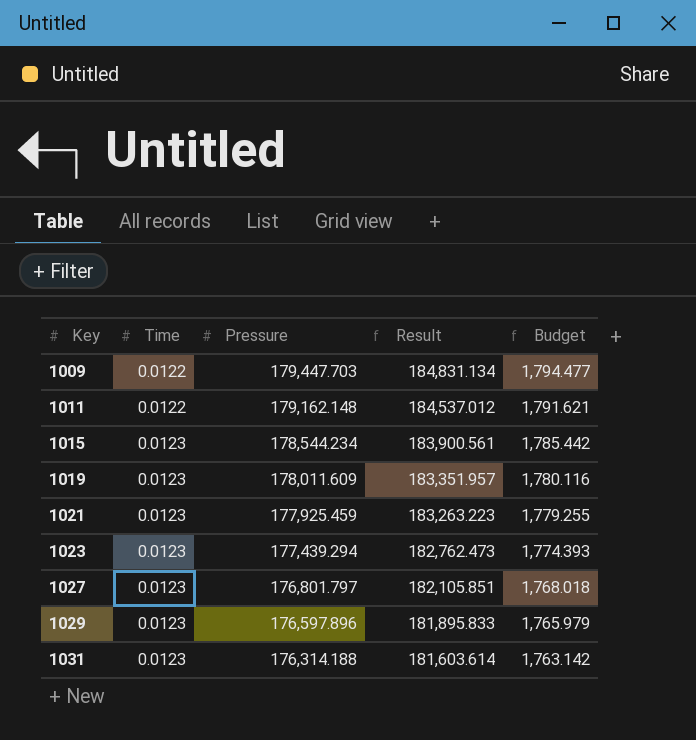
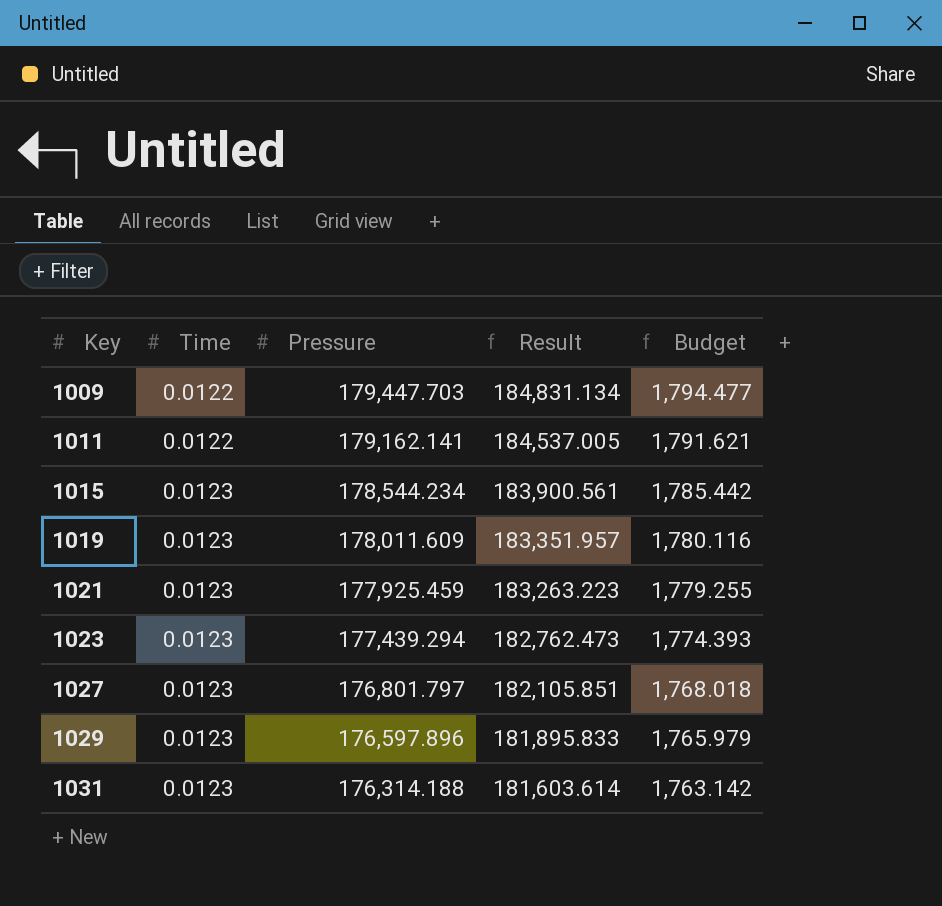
1011 | Pressure: 179,162.148 -> 179,162.141
1011 | Result: 184,537.012 -> 184,537.005

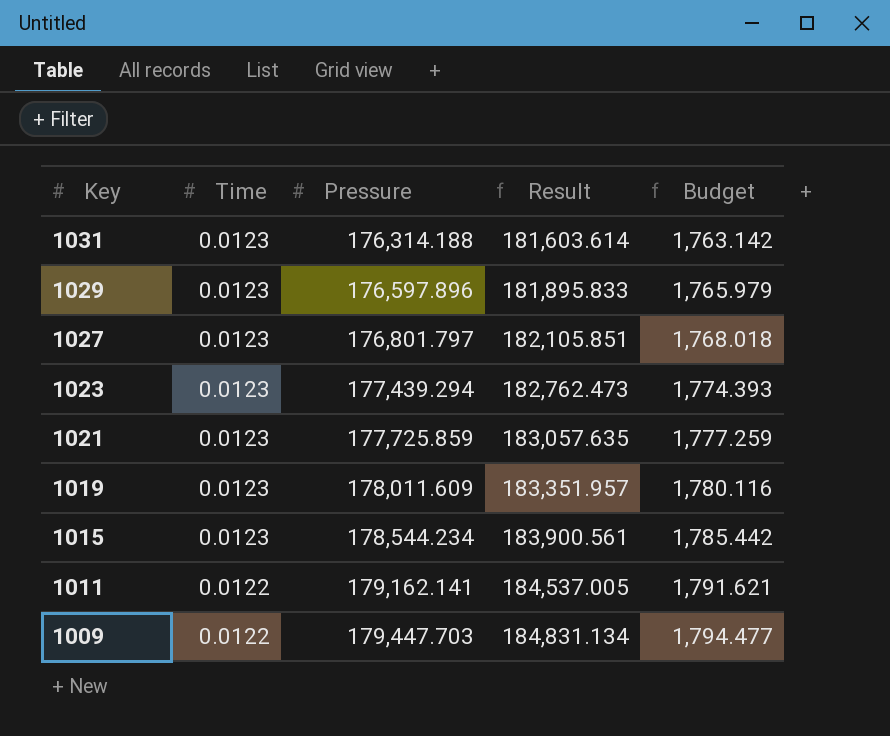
row order: Key ascending -> Key descending
1021 | Pressure: 177,925.459 -> 177,725.859
1021 | Result: 183,263.223 -> 183,057.635
1021 | Budget: 1,779.255 -> 1,777.259

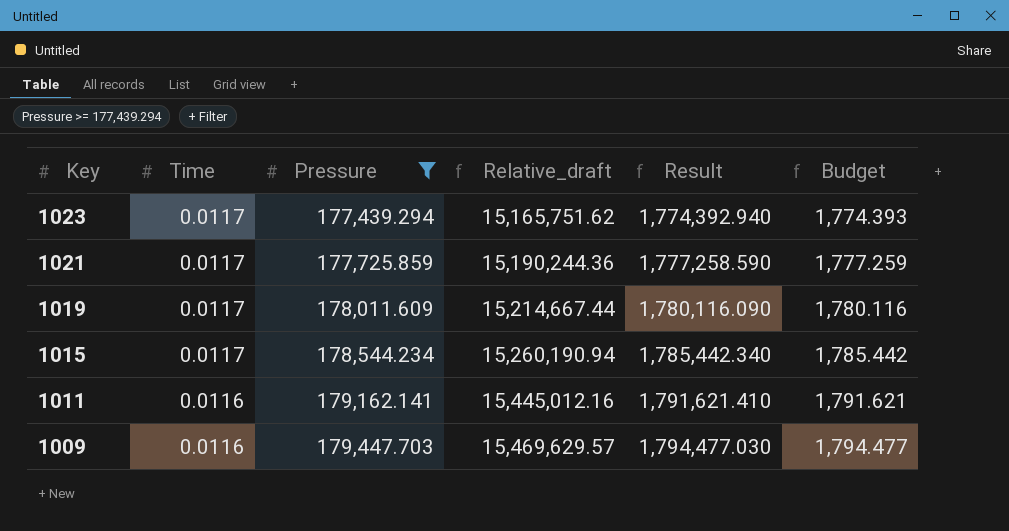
filter: none -> Pressure >= 177,439.294
column Relative_draft | formula: none -> [Pressure] / [Time]
column Result | formula: [Pressure] * 1.03 -> [Pressure] * 10
1023 | Time: 0.0123 -> 0.0117
1021 | Time: 0.0123 -> 0.0117
1019 | Time: 0.0123 -> 0.0117
1015 | Time: 0.0123 -> 0.0117
1011 | Time: 0.0122 -> 0.0116
1009 | Time: 0.0122 -> 0.0116

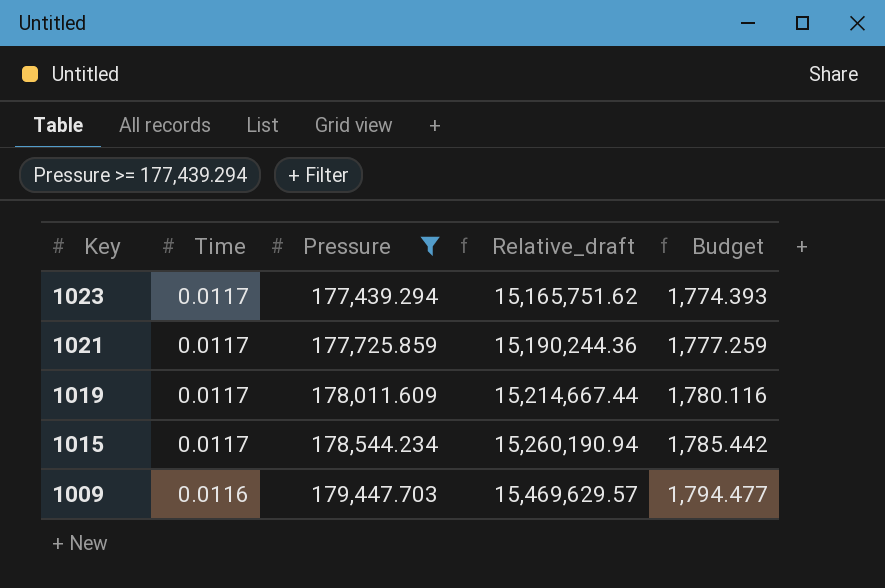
column Result | formula: [Pressure] * 10 -> none
row 1011: 0.0116 | 179,162.141 | 15,445,012.16 | 1,791,621.410 | 1,791.621 -> none

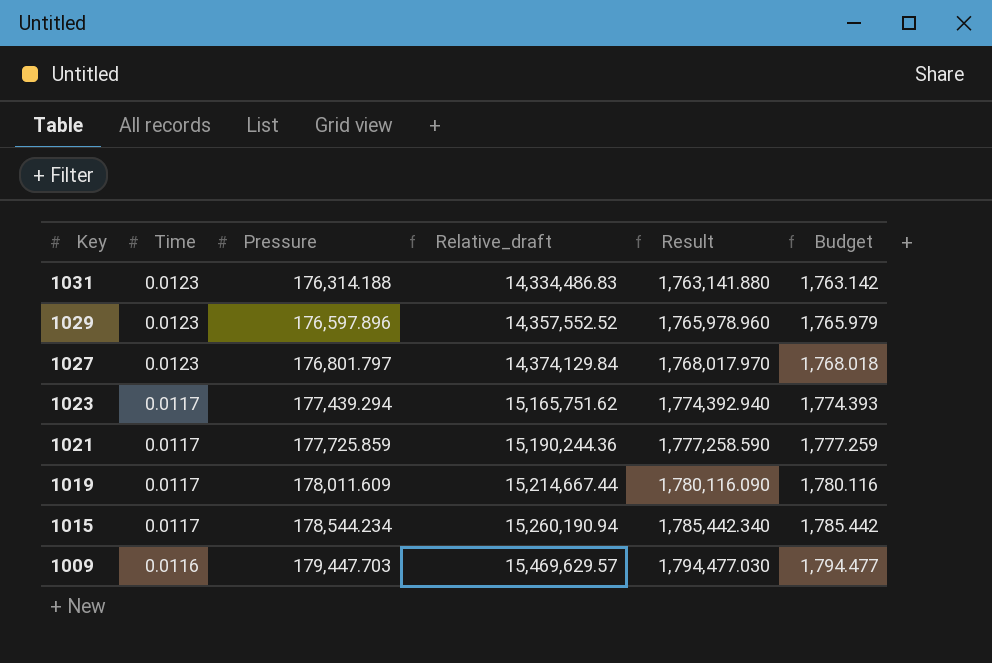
filter: Pressure >= 177,439.294 -> none
column Result | formula: none -> [Pressure] * 10

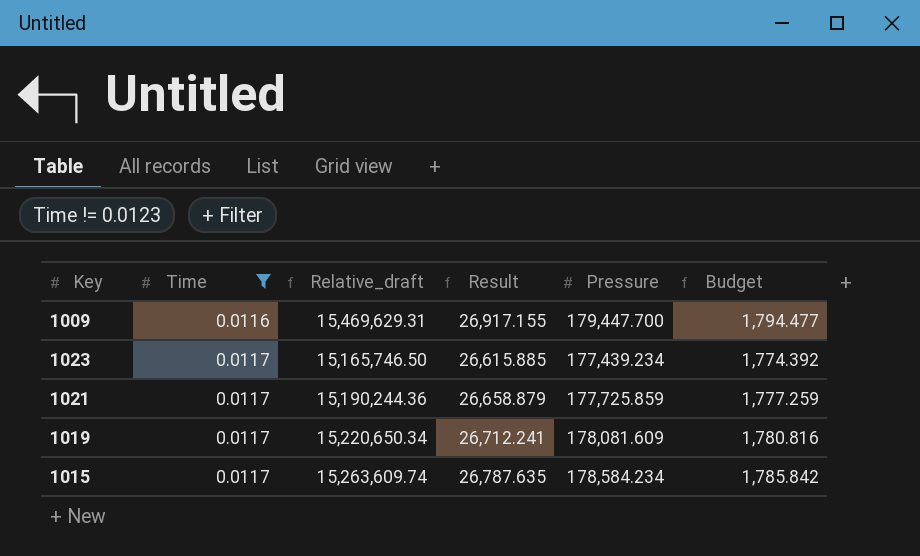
filter: none -> Time != 0.0123
row order: Key descending -> Time ascending
column Result | formula: [Pressure] * 10 -> [Pressure] * 0.15
column Pressure | position: 3 -> 5
1009 | Relative_draft: 15,469,629.57 -> 15,469,629.31
1009 | Pressure: 179,447.703 -> 179,447.700
1023 | Relative_draft: 15,165,751.62 -> 15,165,746.50
1023 | Pressure: 177,439.294 -> 177,439.234
1023 | Budget: 1,774.393 -> 1,774.392
1019 | Relative_draft: 15,214,667.44 -> 15,220,650.34
1019 | Pressure: 178,011.609 -> 178,081.609
1019 | Budget: 1,780.116 -> 1,780.816
1015 | Relative_draft: 15,260,190.94 -> 15,263,609.74
1015 | Pressure: 178,544.234 -> 178,584.234
1015 | Budget: 1,785.442 -> 1,785.842

